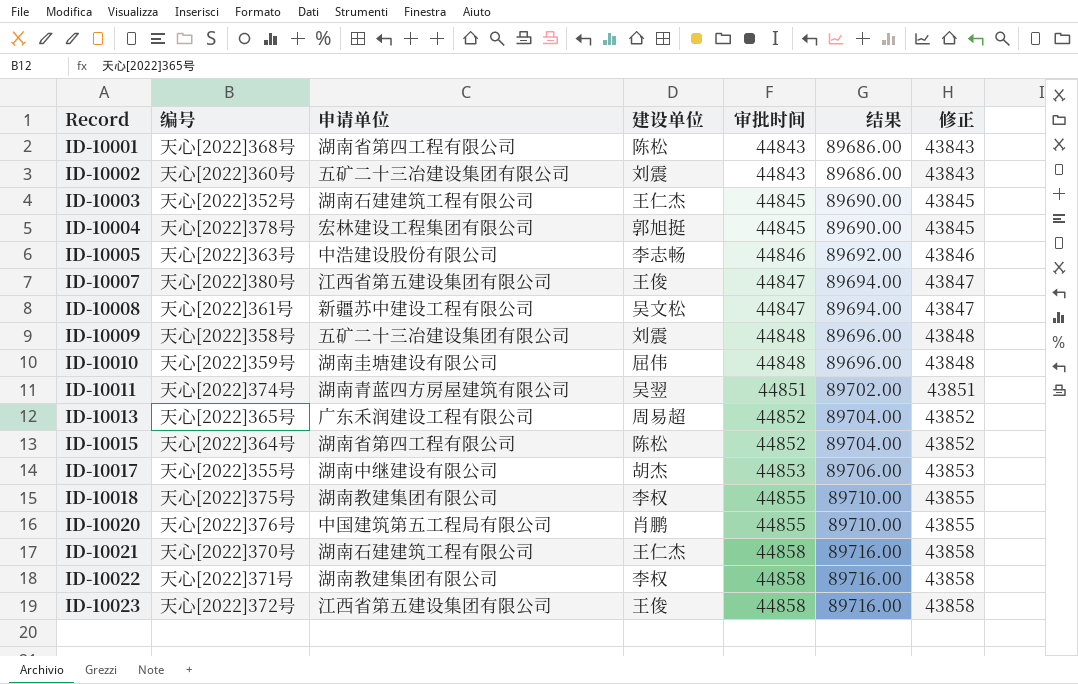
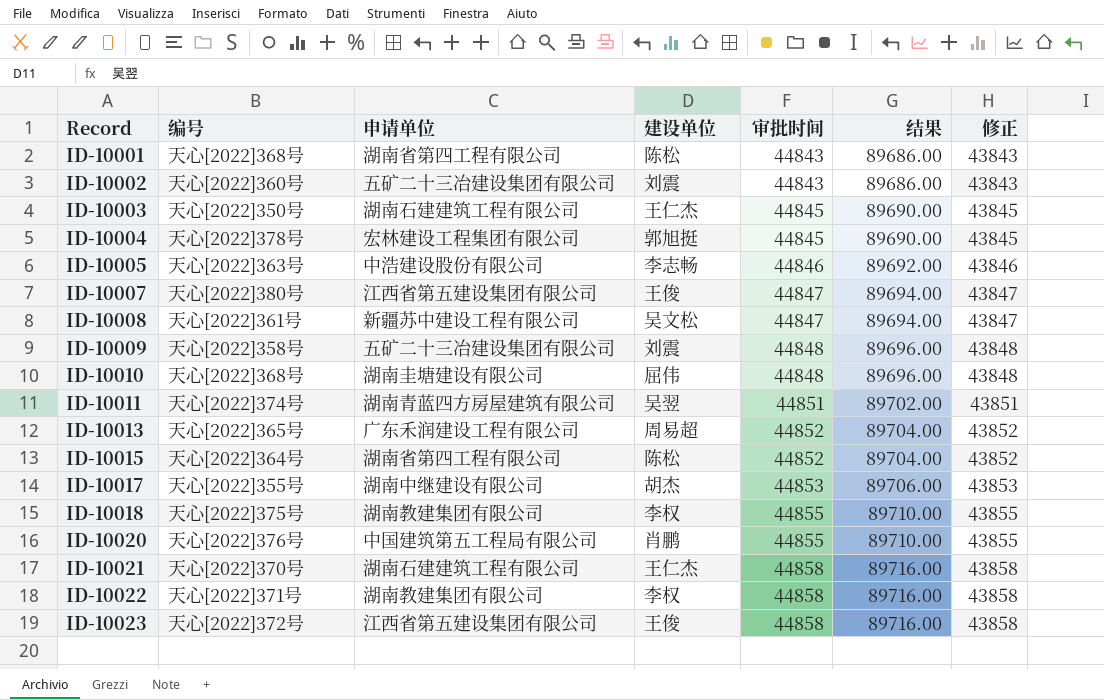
ID-10003 | 编号: 天心[2022]352号 -> 天心[2022]350号
ID-10010 | 编号: 天心[2022]359号 -> 天心[2022]368号

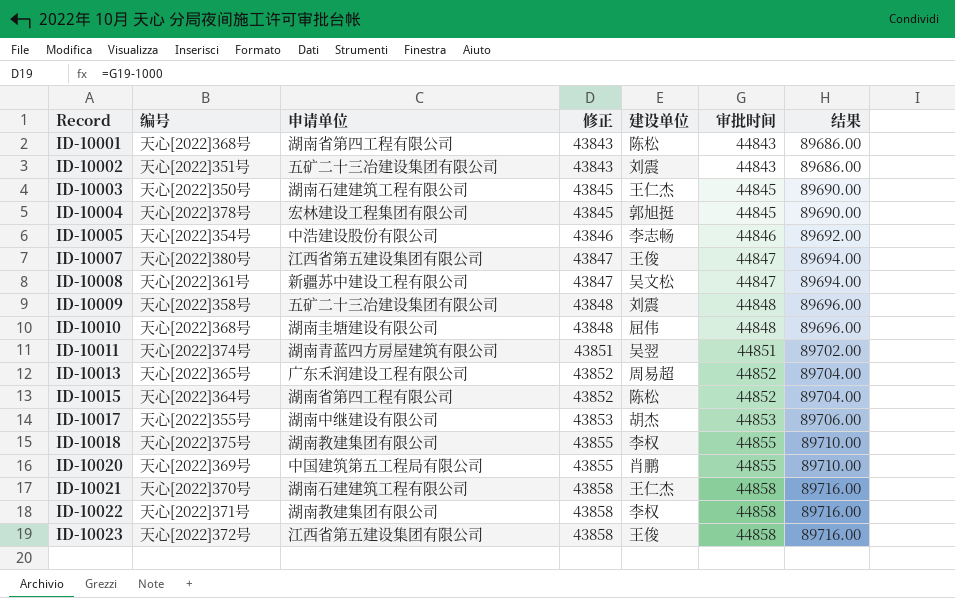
column 修正 | position: 7 -> 4
ID-10002 | 编号: 天心[2022]360号 -> 天心[2022]351号
ID-10005 | 编号: 天心[2022]363号 -> 天心[2022]354号
ID-10020 | 编号: 天心[2022]376号 -> 天心[2022]369号

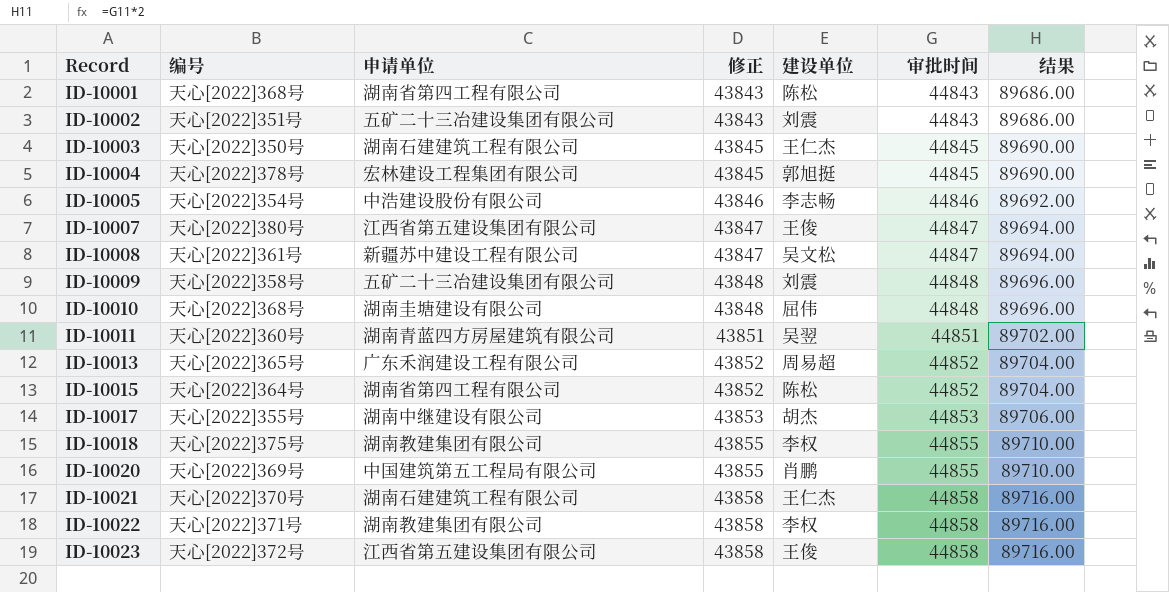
ID-10011 | 编号: 天心[2022]374号 -> 天心[2022]360号

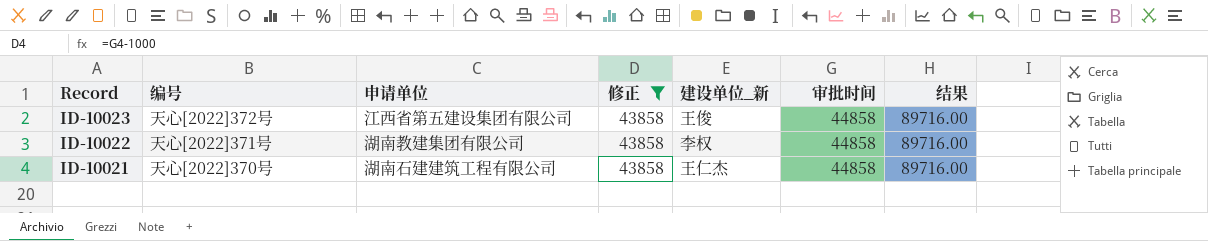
filter: none -> 修正 = 43858
row order: Record ascending -> Record descending
column name: 建设单位 -> 建设单位_新

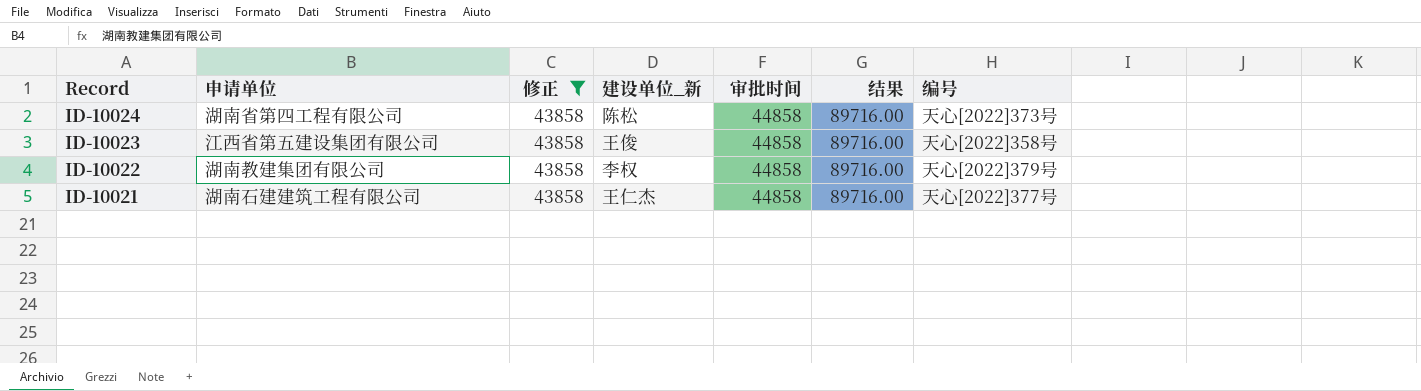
column 编号 | position: 2 -> 7
row ID-10024: none -> 湖南省第四工程有限公司 | 43858 | 陈松 | 44858 | 89716.00 | 天心[2022]373号
ID-10023 | 编号: 天心[2022]372号 -> 天心[2022]358号
ID-10022 | 编号: 天心[2022]371号 -> 天心[2022]379号
ID-10021 | 编号: 天心[2022]370号 -> 天心[2022]377号

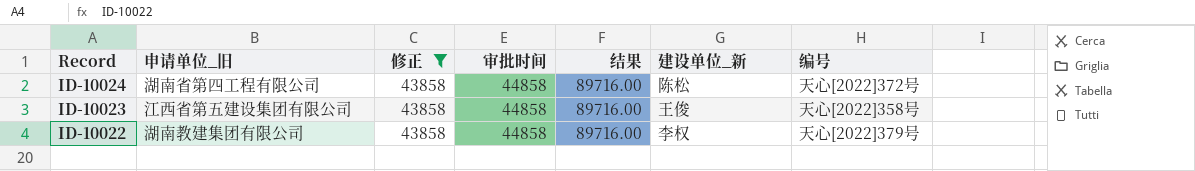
column name: 申请单位 -> 申请单位_旧
column 建设单位_新 | position: 4 -> 6
row ID-10021: 湖南石建建筑工程有限公司 | 43858 | 王仁杰 | 44858 | 89716.00 | 天心[2022]377号 -> none
ID-10024 | 编号: 天心[2022]373号 -> 天心[2022]372号

